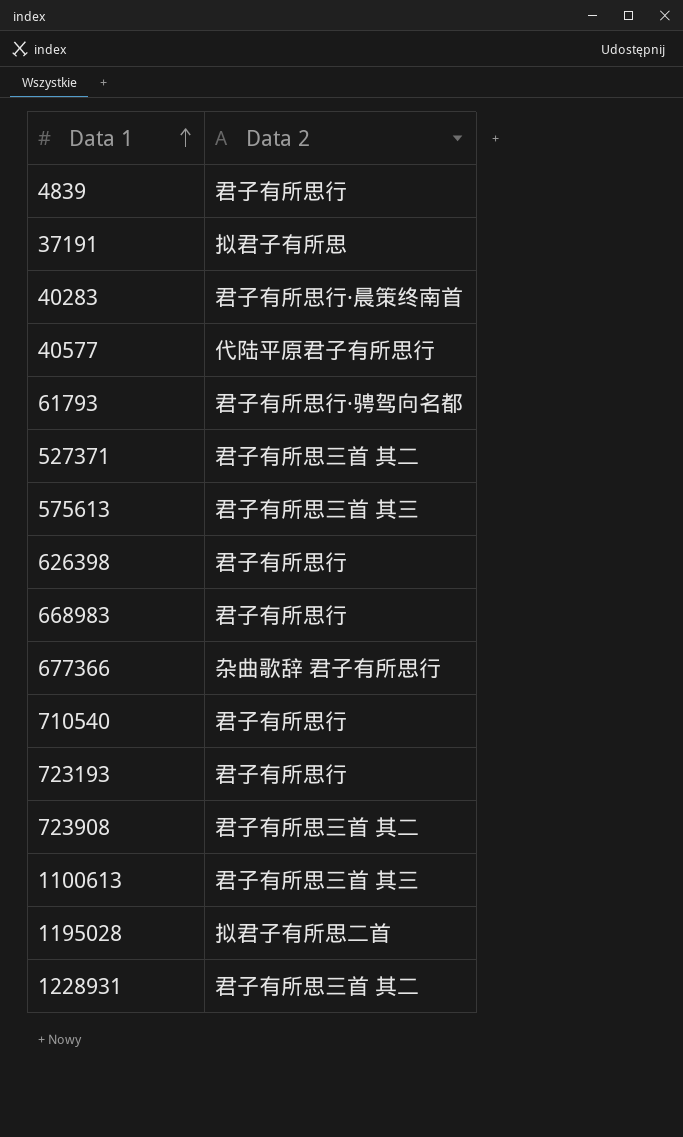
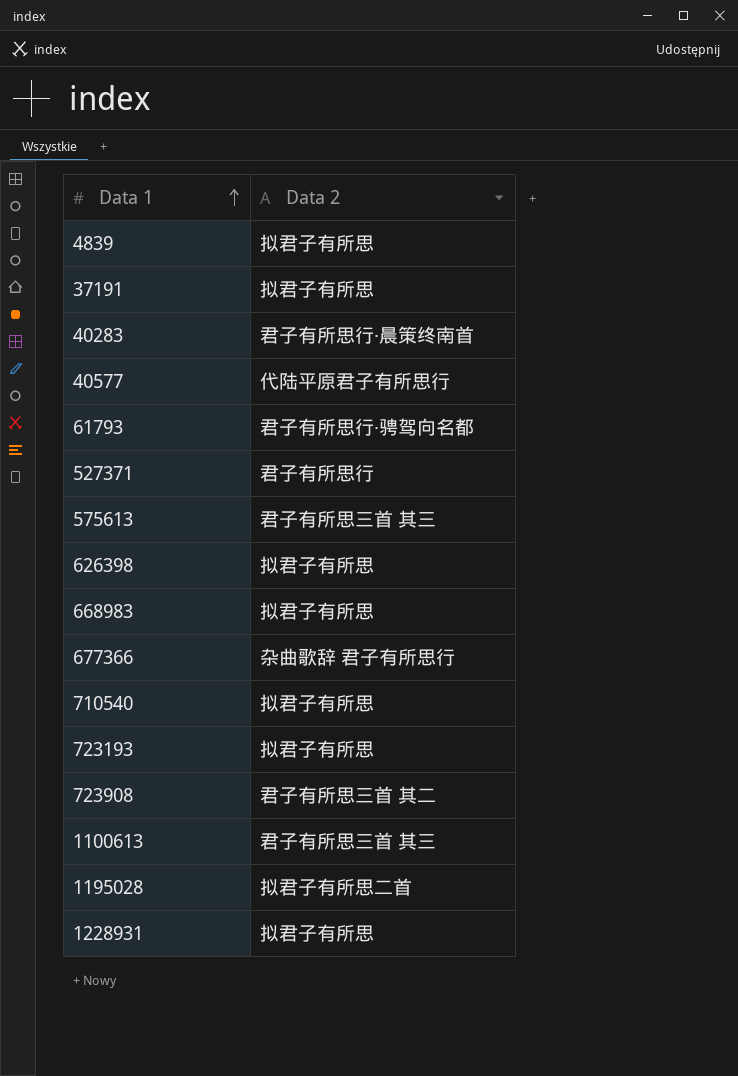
4839 | Data 2: 君子有所思行 -> 拟君子有所思
527371 | Data 2: 君子有所思三首 其二 -> 君子有所思行
626398 | Data 2: 君子有所思行 -> 拟君子有所思
668983 | Data 2: 君子有所思行 -> 拟君子有所思
710540 | Data 2: 君子有所思行 -> 拟君子有所思
723193 | Data 2: 君子有所思行 -> 拟君子有所思
1228931 | Data 2: 君子有所思三首 其二 -> 拟君子有所思

